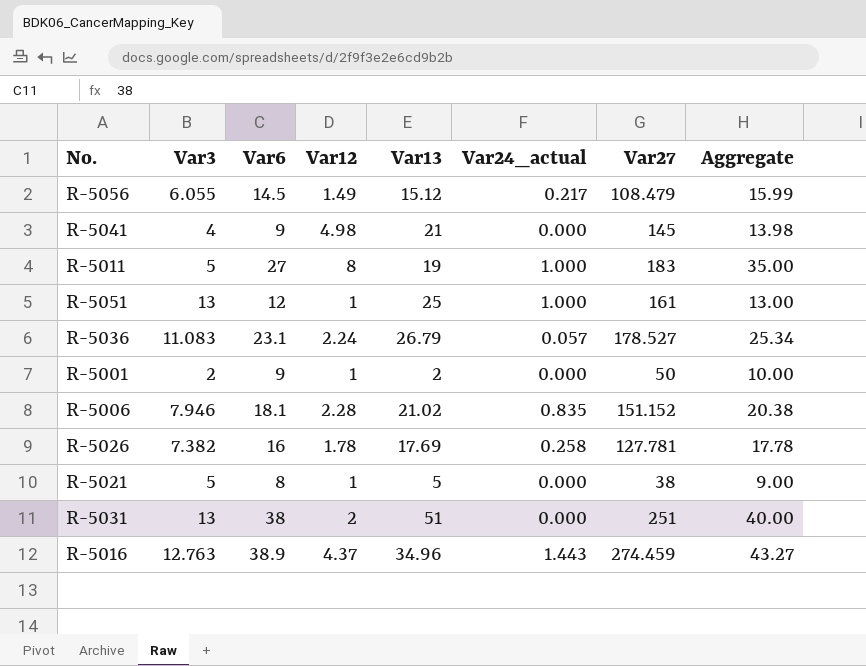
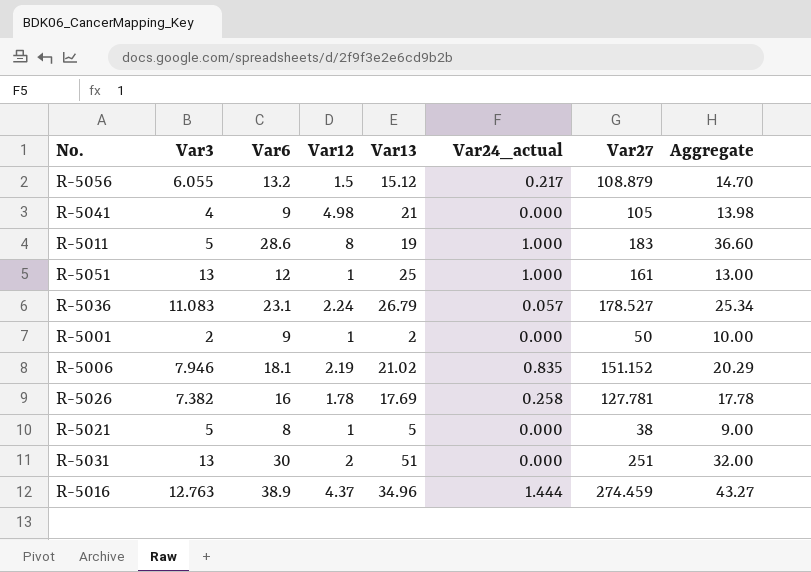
R-5056 | Var6: 14.5 -> 13.2
R-5056 | Var12: 1.49 -> 1.5
R-5056 | Var27: 108.479 -> 108.879
R-5056 | Aggregate: 15.99 -> 14.70
R-5041 | Var27: 145 -> 105
R-5011 | Var6: 27 -> 28.6
R-5011 | Aggregate: 35.00 -> 36.60
R-5006 | Var12: 2.28 -> 2.19
R-5006 | Aggregate: 20.38 -> 20.29
R-5031 | Var6: 38 -> 30
R-5031 | Aggregate: 40.00 -> 32.00
R-5016 | Var24_actual: 1.443 -> 1.444

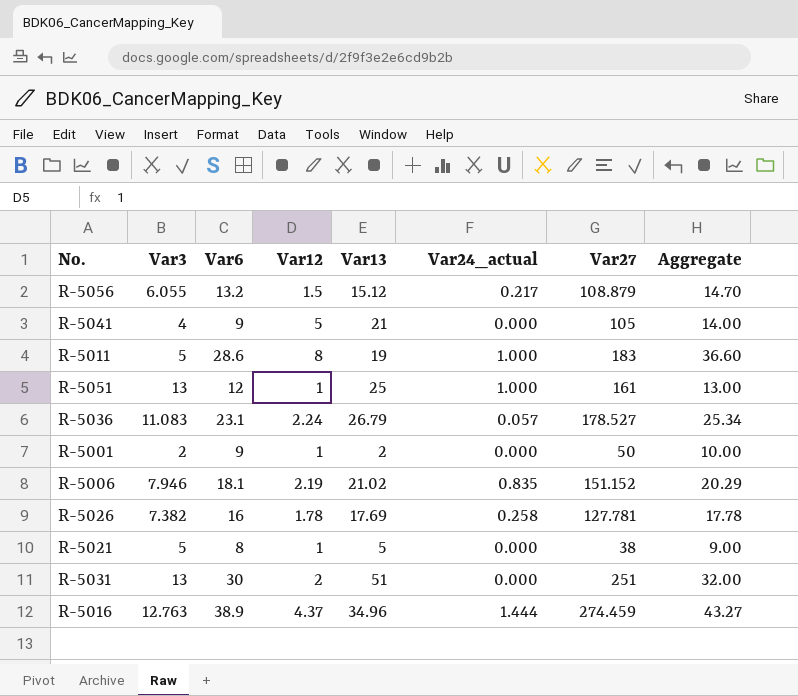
R-5041 | Var12: 4.98 -> 5
R-5041 | Aggregate: 13.98 -> 14.00

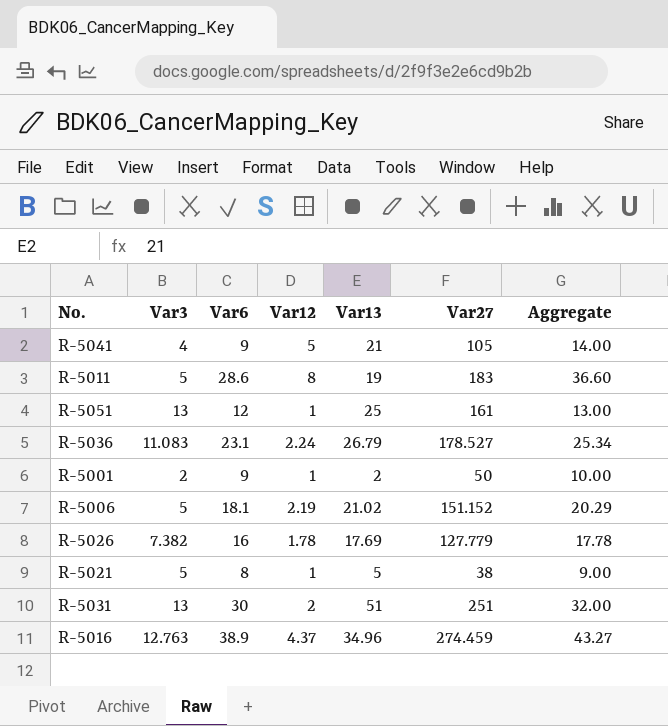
column Var24_actual | position: 6 -> none
row R-5056: 6.055 | 13.2 | 1.5 | 15.12 | 0.217 | 108.879 | 14.70 -> none
R-5006 | Var3: 7.946 -> 5
R-5026 | Var27: 127.781 -> 127.779

